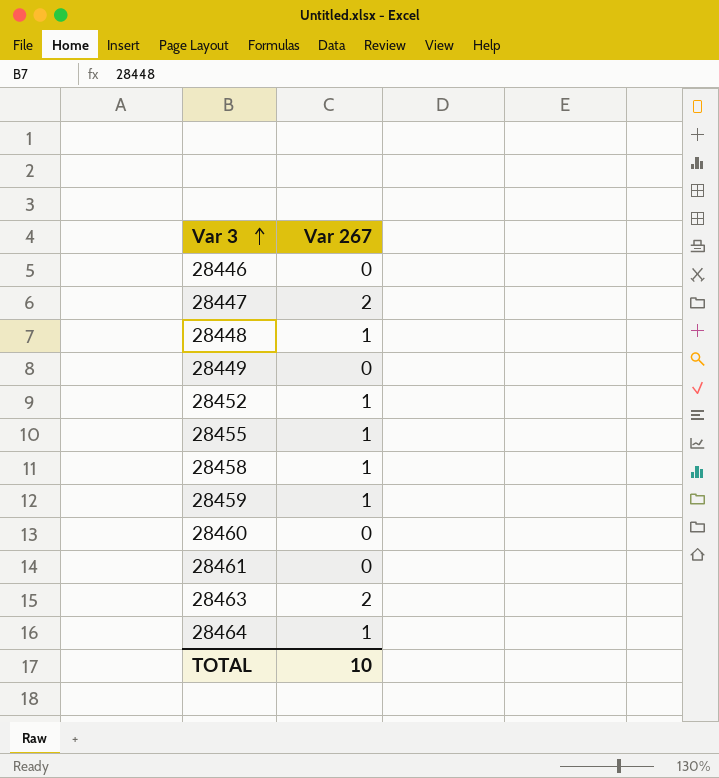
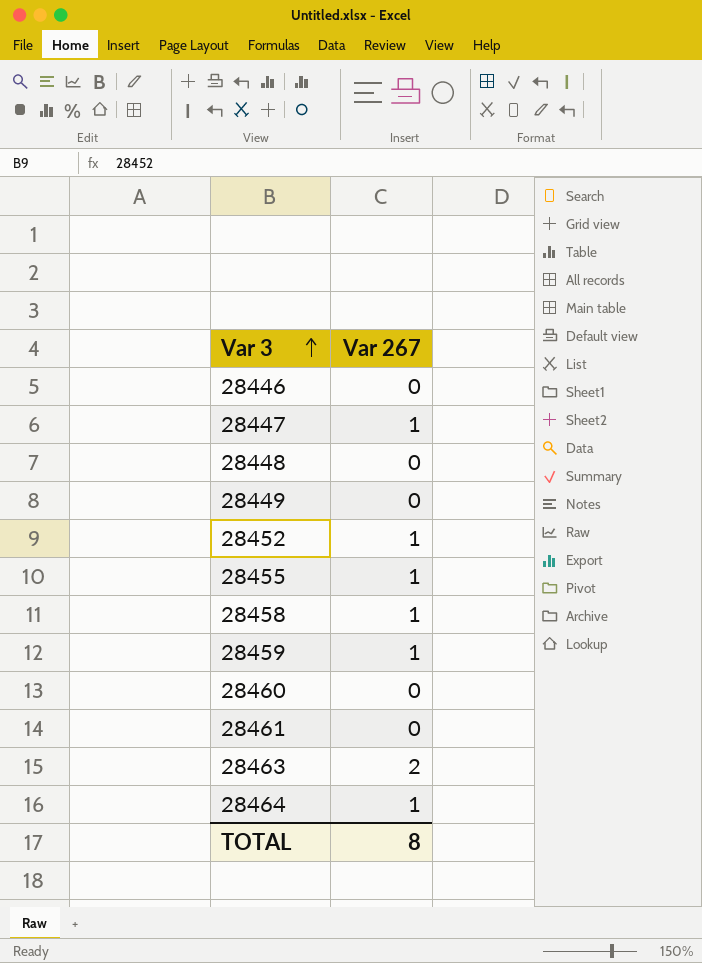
28447 | Var 267: 2 -> 1
28448 | Var 267: 1 -> 0
TOTAL | Var 267: 10 -> 8

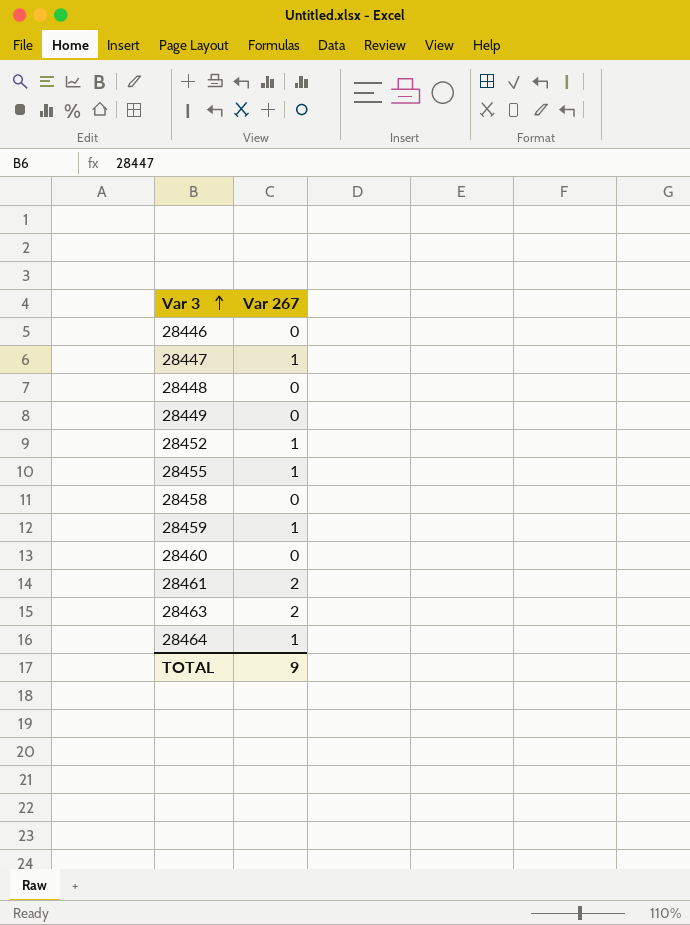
28458 | Var 267: 1 -> 0
28461 | Var 267: 0 -> 2
TOTAL | Var 267: 8 -> 9

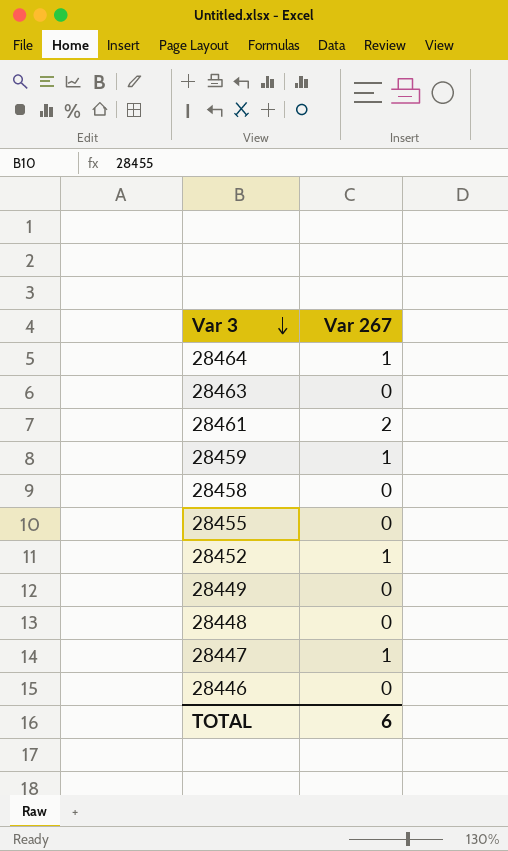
row order: Var 3 ascending -> Var 3 descending
row 28460: 0 -> none
28463 | Var 267: 2 -> 0
28455 | Var 267: 1 -> 0
TOTAL | Var 267: 9 -> 6

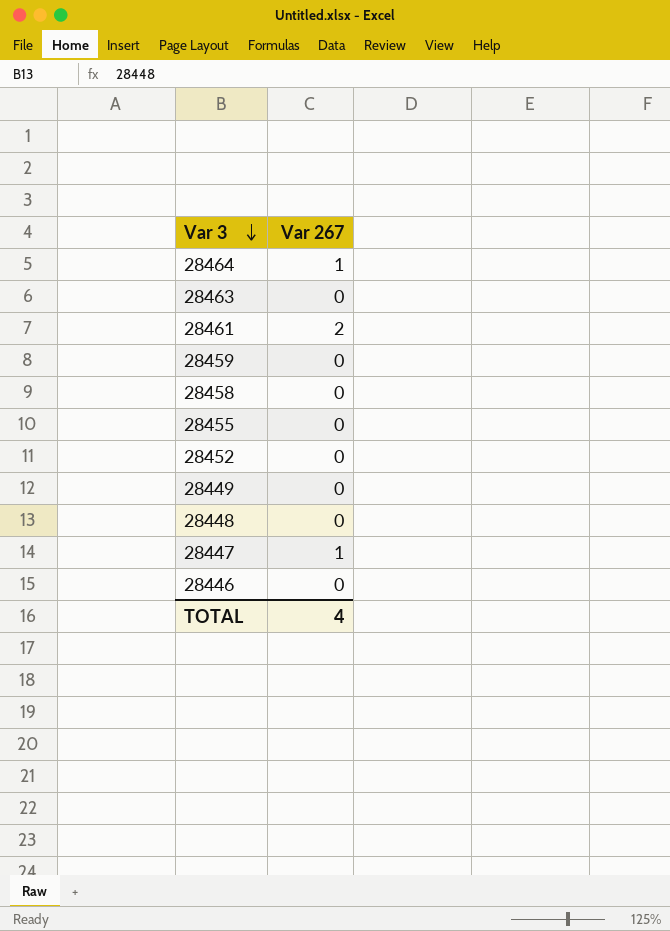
28459 | Var 267: 1 -> 0
28452 | Var 267: 1 -> 0
TOTAL | Var 267: 6 -> 4

